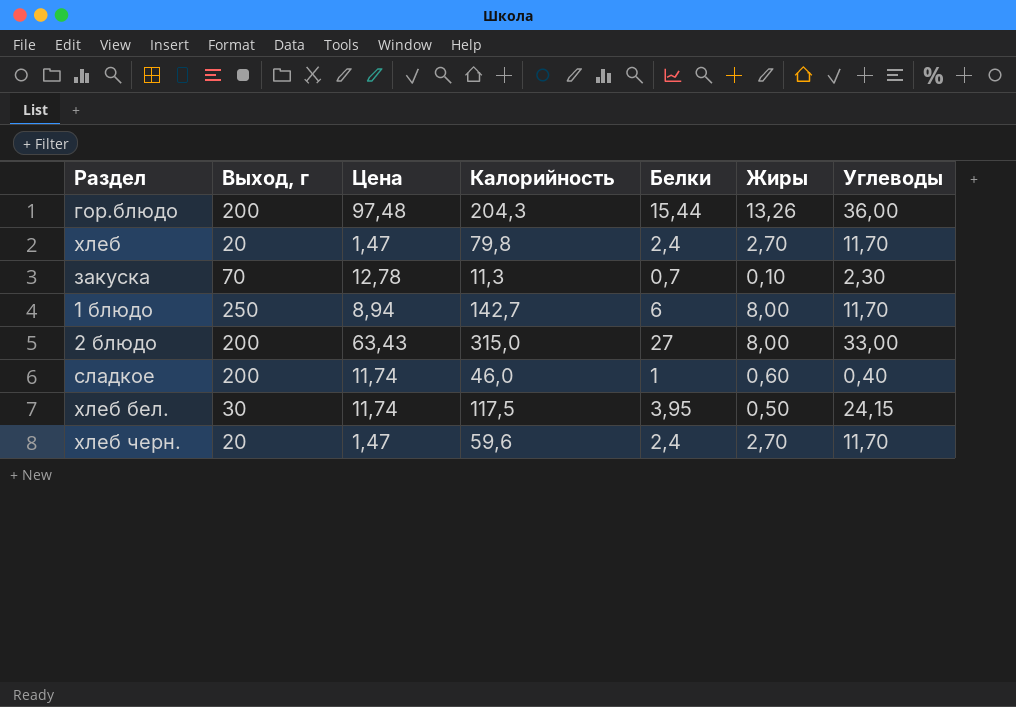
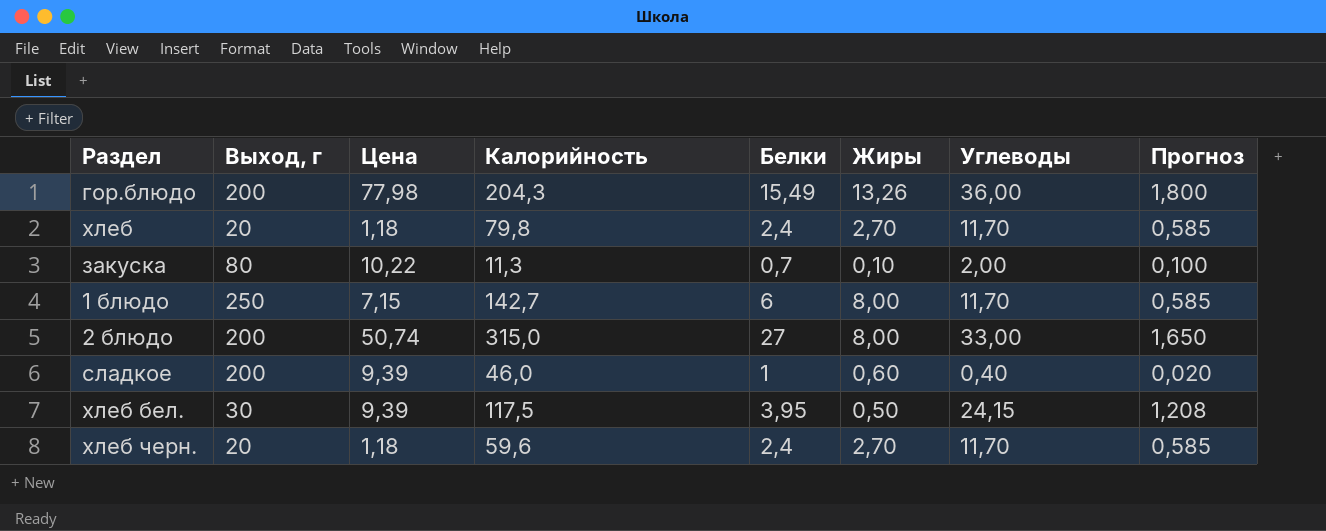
column Прогноз | formula: none -> [Углеводы] * 0,05
гор.блюдо | Цена: 97,48 -> 77,98
гор.блюдо | Белки: 15,44 -> 15,49
хлеб | Цена: 1,47 -> 1,18
закуска | Выход, г: 70 -> 80
закуска | Цена: 12,78 -> 10,22
закуска | Углеводы: 2,30 -> 2,00
1 блюдо | Цена: 8,94 -> 7,15
2 блюдо | Цена: 63,43 -> 50,74
сладкое | Цена: 11,74 -> 9,39
хлеб бел. | Цена: 11,74 -> 9,39
хлеб черн. | Цена: 1,47 -> 1,18

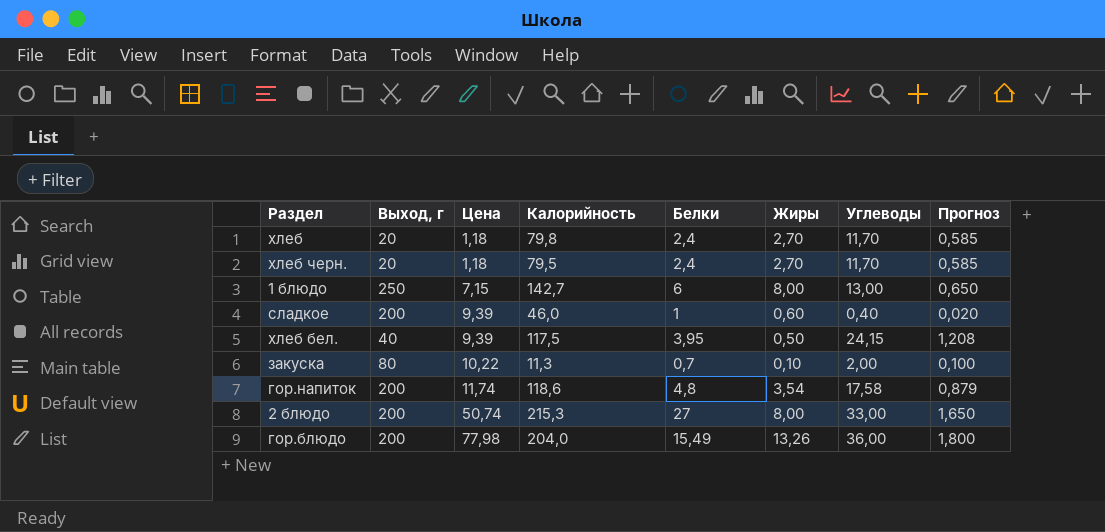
row order: none -> Цена ascending
хлеб черн. | Калорийность: 59,6 -> 79,5
1 блюдо | Углеводы: 11,70 -> 13,00
1 блюдо | Прогноз: 0,585 -> 0,650
хлеб бел. | Выход, г: 30 -> 40
row гор.напиток: none -> 200 | 11,74 | 118,6 | 4,8 | 3,54 | 17,58 | 0,879
2 блюдо | Калорийность: 315,0 -> 215,3
гор.блюдо | Калорийность: 204,3 -> 204,0

